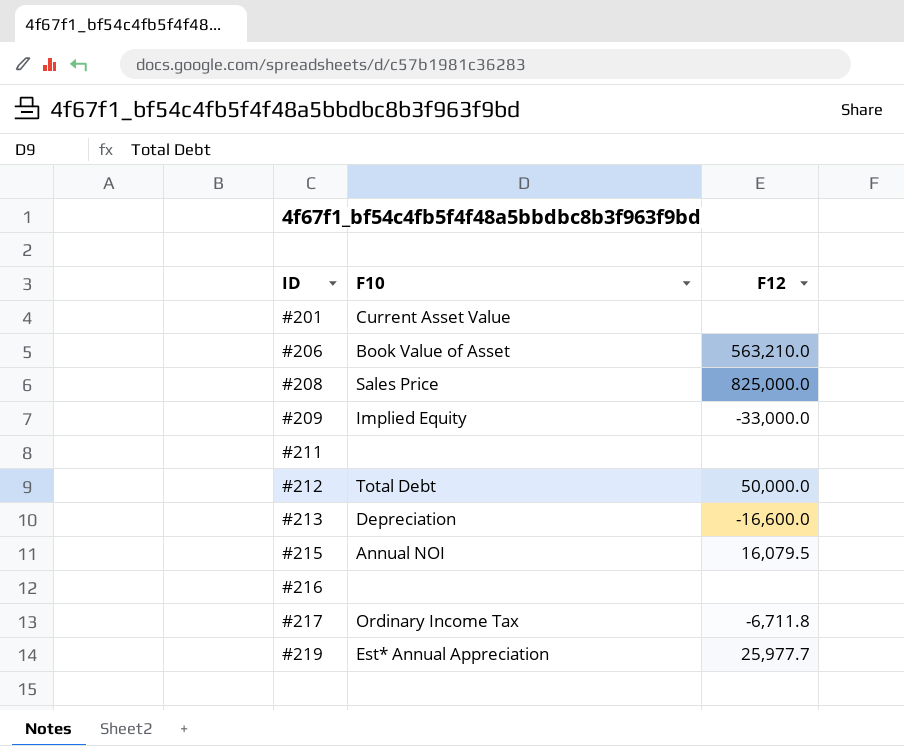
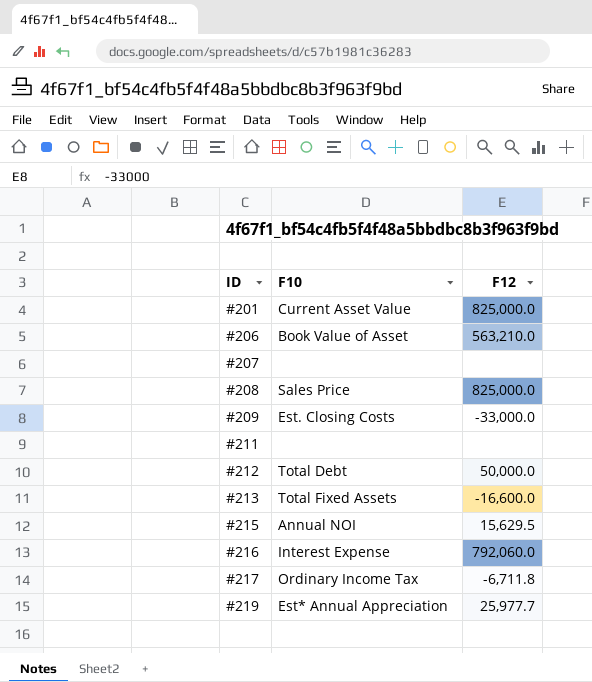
#201 | F12: none -> 825,000.0
row #207: none -> none | none
#209 | F10: Implied Equity -> Est. Closing Costs
#213 | F10: Depreciation -> Total Fixed Assets
#215 | F12: 16,079.5 -> 15,629.5
#216 | F10: none -> Interest Expense
#216 | F12: none -> 792,060.0

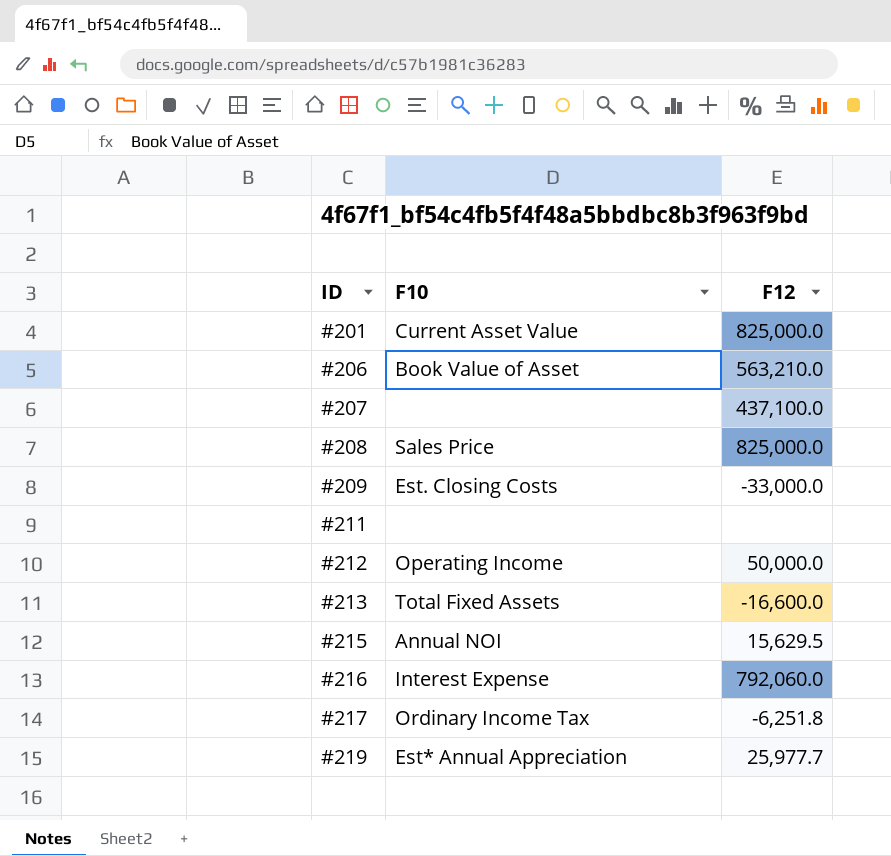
#207 | F12: none -> 437,100.0
#212 | F10: Total Debt -> Operating Income
#217 | F12: -6,711.8 -> -6,251.8

